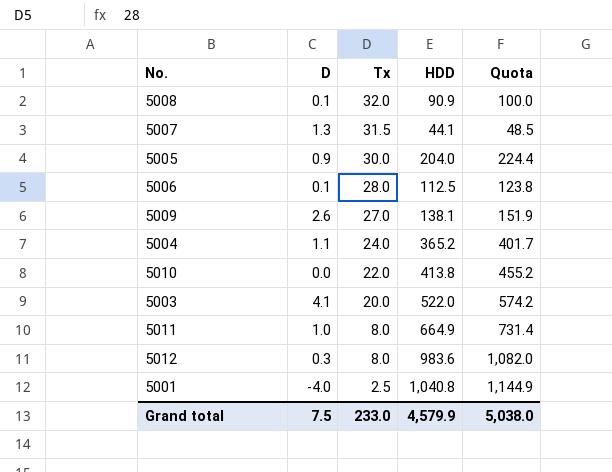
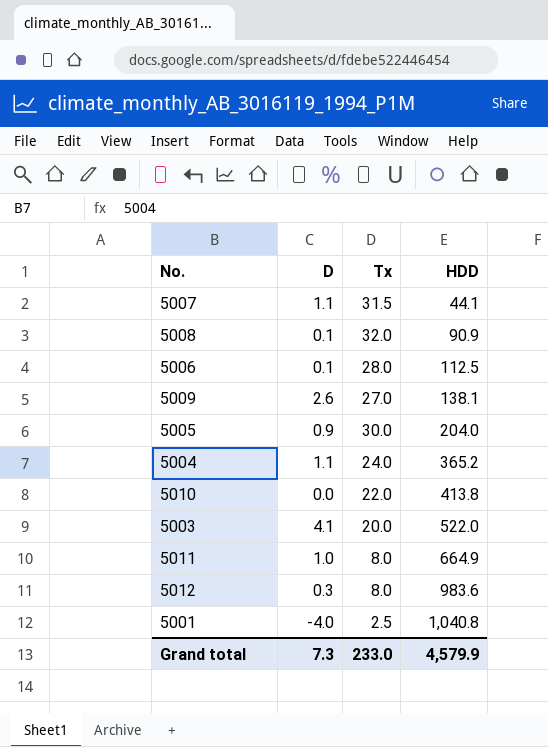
row order: Tx descending -> HDD ascending
column Quota | formula: [HDD] * 1.1 -> none
5007 | D: 1.3 -> 1.1
Grand total | D: 7.5 -> 7.3

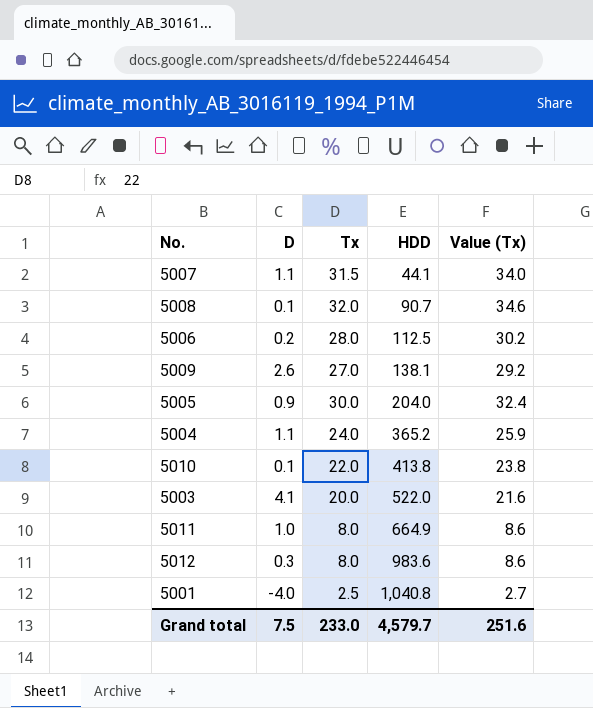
column Value (Tx) | formula: none -> [Tx] * 1.08
5008 | HDD: 90.9 -> 90.7
5006 | D: 0.1 -> 0.2
5010 | D: 0.0 -> 0.1
Grand total | D: 7.3 -> 7.5
Grand total | HDD: 4,579.9 -> 4,579.7

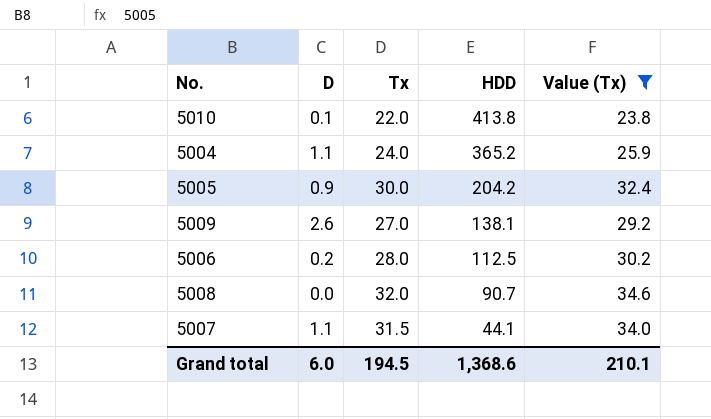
filter: none -> Value (Tx) >= 23.8
row order: HDD ascending -> HDD descending
5005 | HDD: 204.0 -> 204.2
5008 | D: 0.1 -> 0.0
Grand total | D: 7.5 -> 6.0
Grand total | Tx: 233.0 -> 194.5
Grand total | HDD: 4,579.7 -> 1,368.6
Grand total | Value (Tx): 251.6 -> 210.1

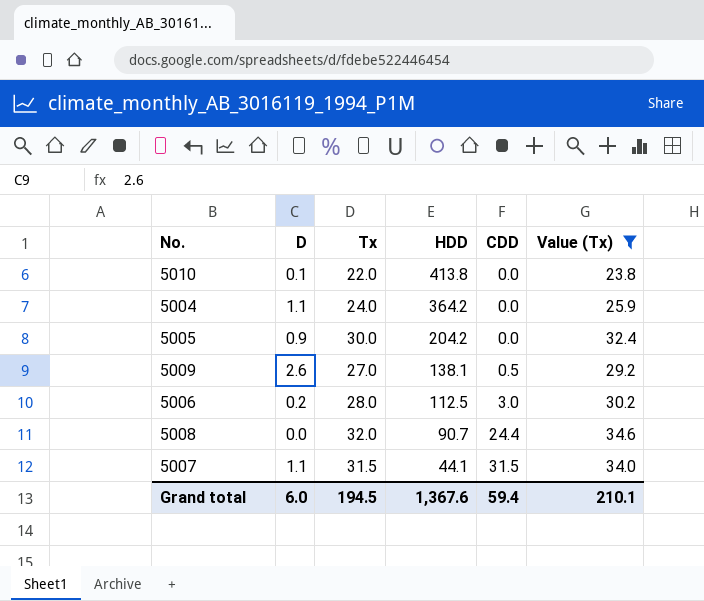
column CDD | position: none -> 5
5004 | HDD: 365.2 -> 364.2
Grand total | HDD: 1,368.6 -> 1,367.6

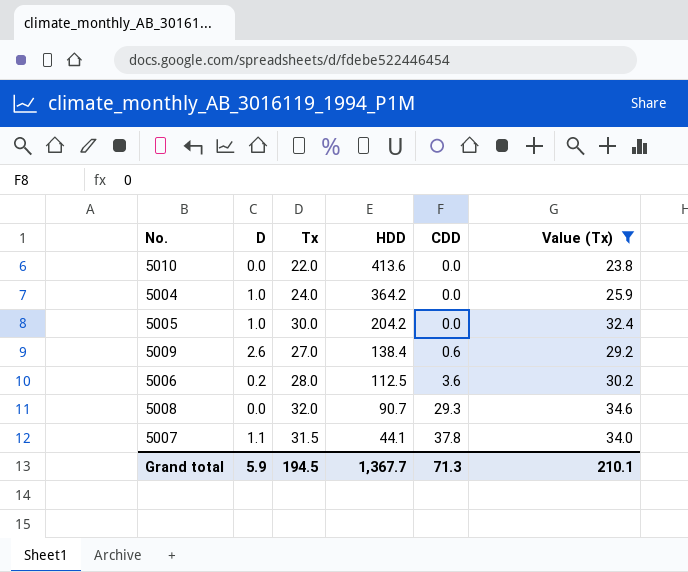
5010 | D: 0.1 -> 0.0
5010 | HDD: 413.8 -> 413.6
5004 | D: 1.1 -> 1.0
5005 | D: 0.9 -> 1.0
5009 | HDD: 138.1 -> 138.4
5009 | CDD: 0.5 -> 0.6
5006 | CDD: 3.0 -> 3.6
5008 | CDD: 24.4 -> 29.3
5007 | CDD: 31.5 -> 37.8
Grand total | D: 6.0 -> 5.9
Grand total | HDD: 1,367.6 -> 1,367.7
Grand total | CDD: 59.4 -> 71.3

